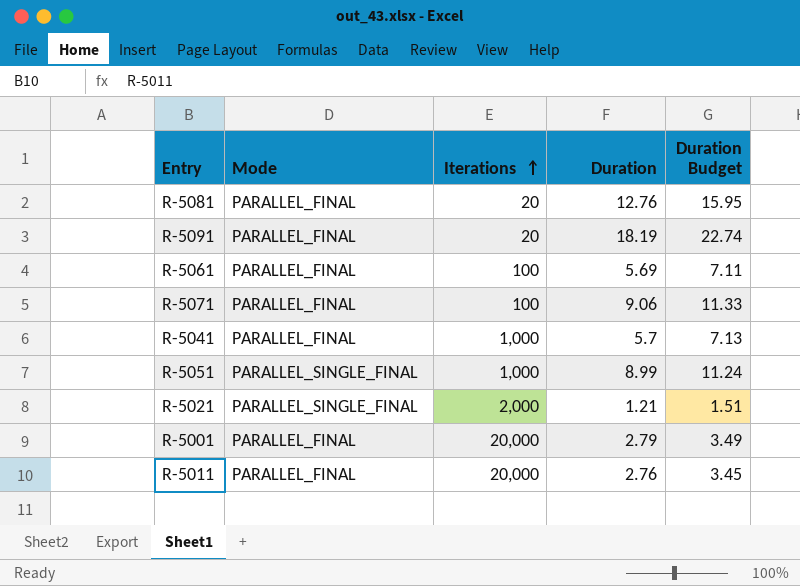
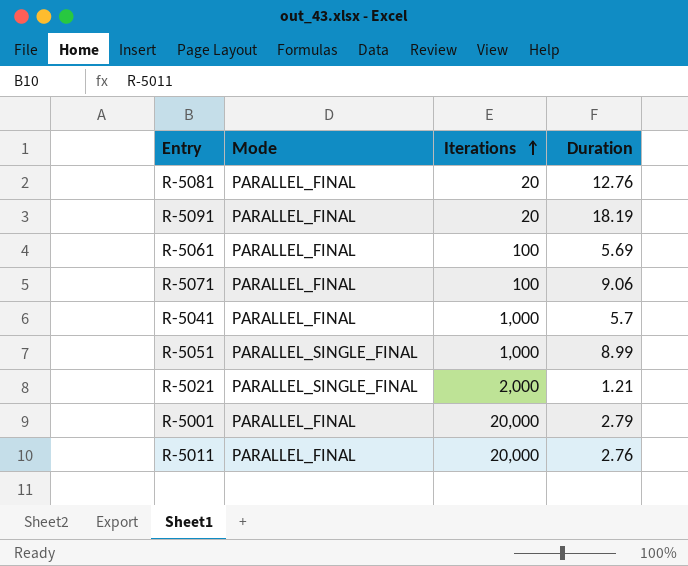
column Duration Budget | formula: [Duration] * 1.25 -> none

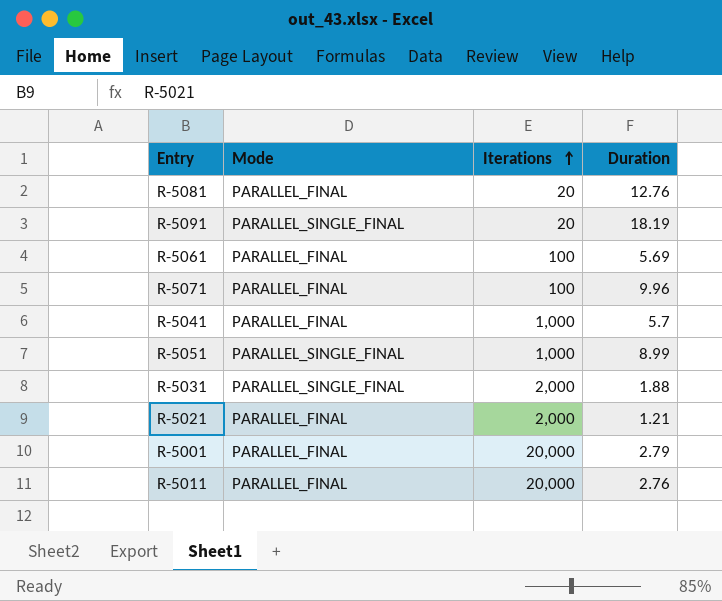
R-5091 | Mode: PARALLEL_FINAL -> PARALLEL_SINGLE_FINAL
R-5071 | Duration: 9.06 -> 9.96
row R-5031: none -> PARALLEL_SINGLE_FINAL | 2,000 | 1.88
R-5021 | Mode: PARALLEL_SINGLE_FINAL -> PARALLEL_FINAL

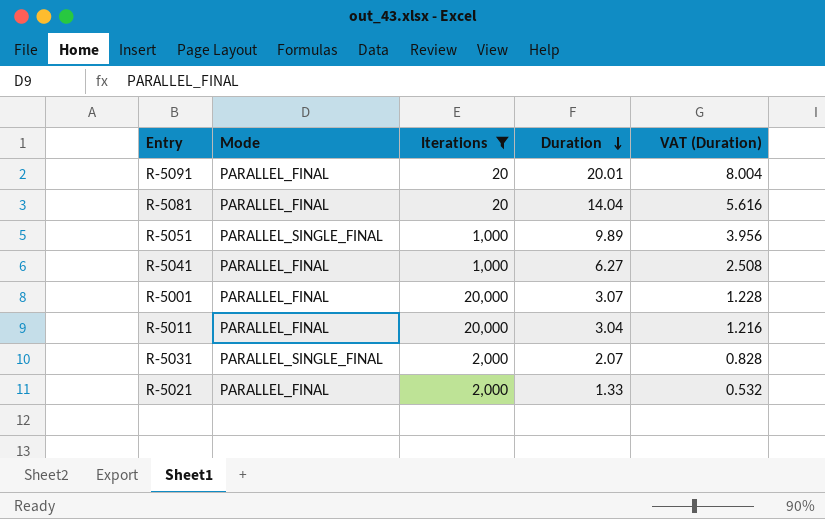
filter: none -> Iterations != 100
row order: Iterations ascending -> Duration descending
column VAT (Duration) | formula: none -> [Duration] * 0.4
R-5091 | Mode: PARALLEL_SINGLE_FINAL -> PARALLEL_FINAL
R-5091 | Duration: 18.19 -> 20.01
R-5081 | Duration: 12.76 -> 14.04
R-5051 | Duration: 8.99 -> 9.89
R-5041 | Duration: 5.7 -> 6.27
R-5001 | Duration: 2.79 -> 3.07
R-5011 | Duration: 2.76 -> 3.04
R-5031 | Duration: 1.88 -> 2.07
R-5021 | Duration: 1.21 -> 1.33

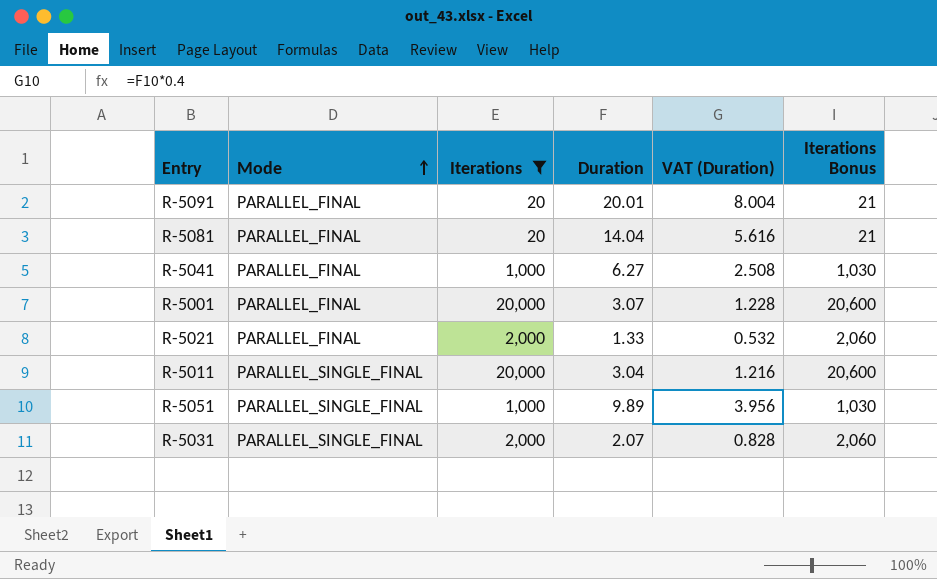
row order: Duration descending -> Mode ascending
column Iterations Bonus | formula: none -> [Iterations] * 1.03
R-5011 | Mode: PARALLEL_FINAL -> PARALLEL_SINGLE_FINAL

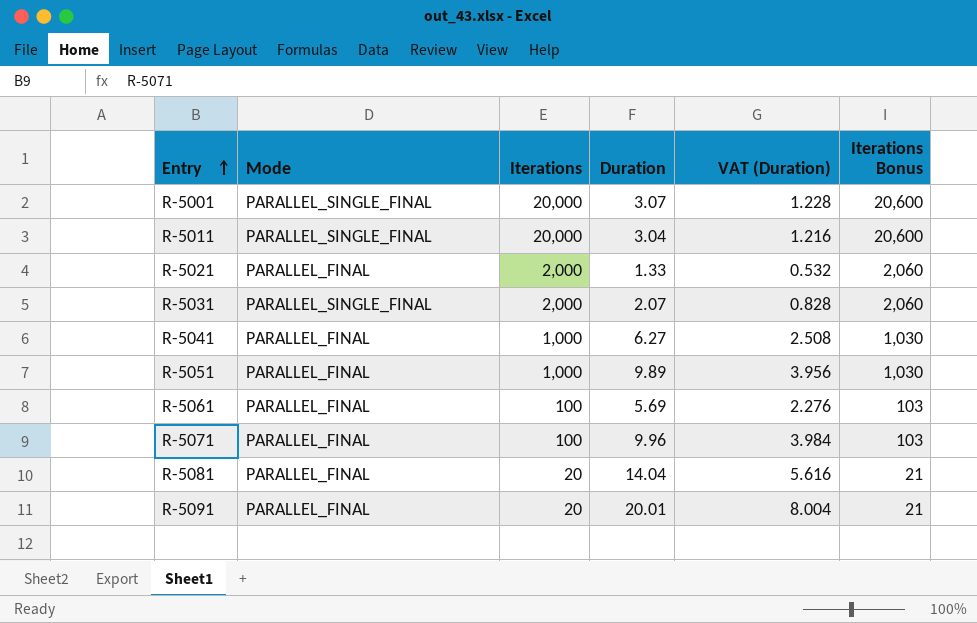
filter: Iterations != 100 -> none
row order: Mode ascending -> Entry ascending
R-5001 | Mode: PARALLEL_FINAL -> PARALLEL_SINGLE_FINAL
R-5051 | Mode: PARALLEL_SINGLE_FINAL -> PARALLEL_FINAL

